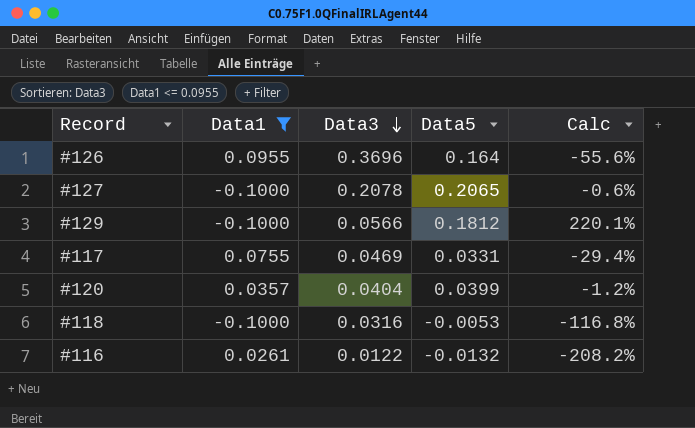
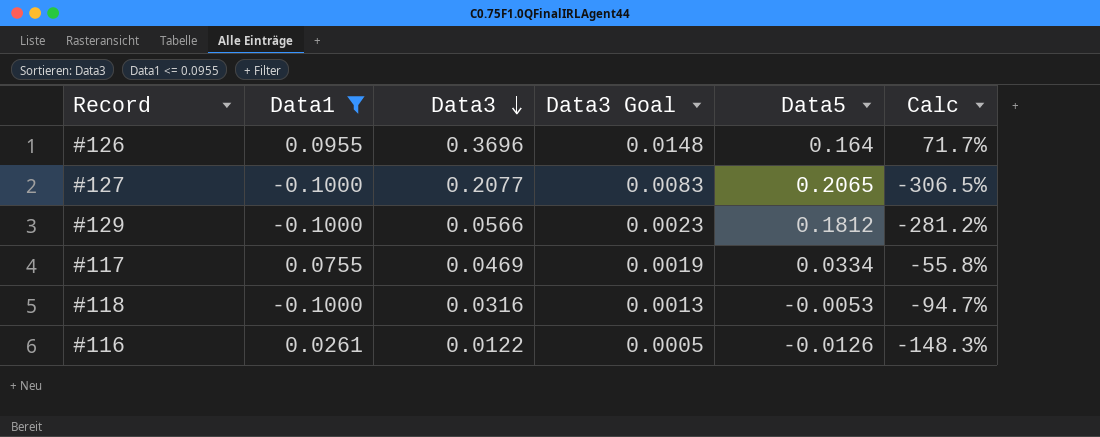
column Data3 Goal | formula: none -> [Data3] * 0.04
column Calc | formula: ([Data5] - [Data3]) / [Data3] -> ([Data5] - [Data1]) / [Data1]
row #120: 0.0357 | 0.0404 | 0.0399 | -1.2% -> none
#127 | Data3: 0.2078 -> 0.2077
#117 | Data5: 0.0331 -> 0.0334
#116 | Data5: -0.0132 -> -0.0126

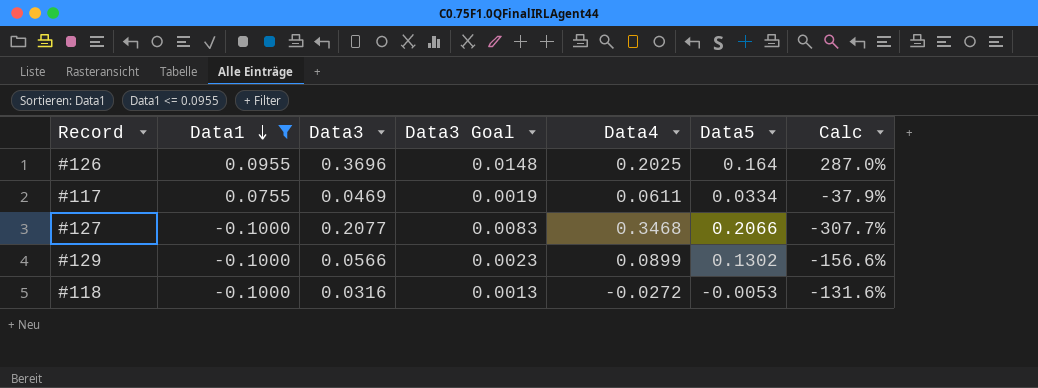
row order: Data3 descending -> Data1 descending
column Data4 | position: none -> 5
column Calc | formula: ([Data5] - [Data1]) / [Data1] -> ([Data3] - [Data1]) / [Data1]
row #116: 0.0261 | 0.0122 | 0.0005 | -0.0126 | -148.3% -> none
#127 | Data5: 0.2065 -> 0.2066
#129 | Data5: 0.1812 -> 0.1302

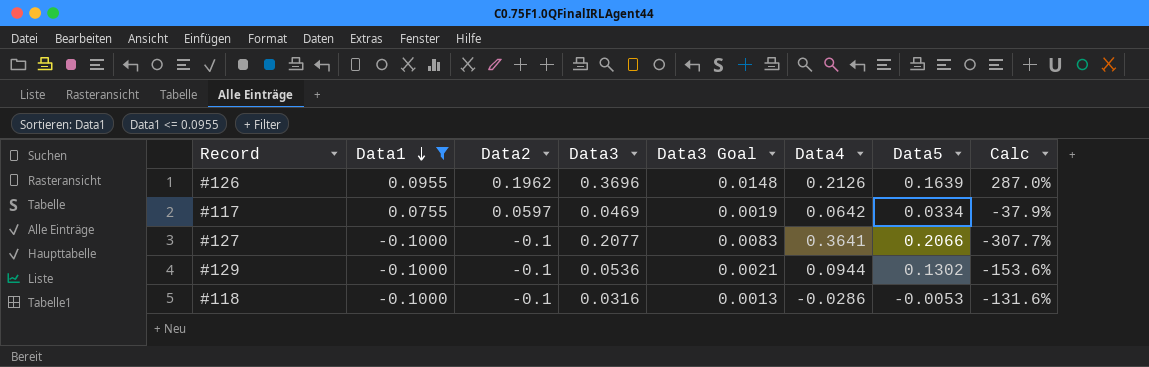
column Data2 | position: none -> 3
#126 | Data4: 0.2025 -> 0.2126
#126 | Data5: 0.164 -> 0.1639
#117 | Data4: 0.0611 -> 0.0642
#127 | Data4: 0.3468 -> 0.3641
#129 | Data3: 0.0566 -> 0.0536
#129 | Data3 Goal: 0.0023 -> 0.0021
#129 | Data4: 0.0899 -> 0.0944
#129 | Calc: -156.6% -> -153.6%
#118 | Data4: -0.0272 -> -0.0286

